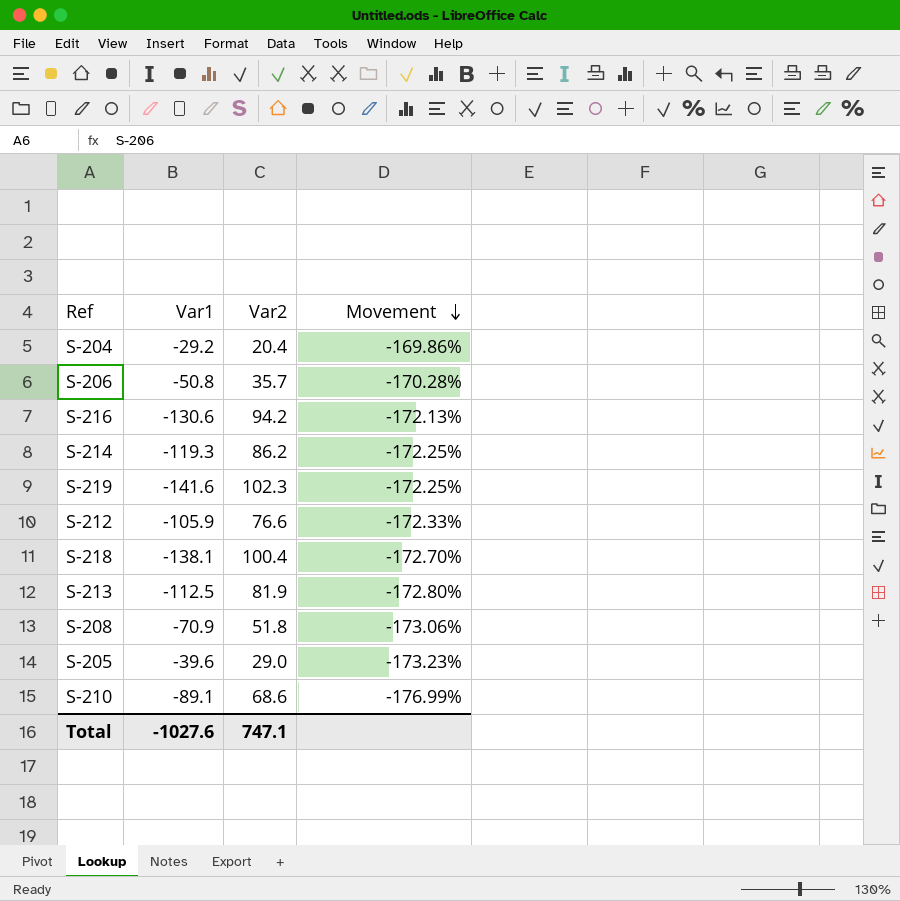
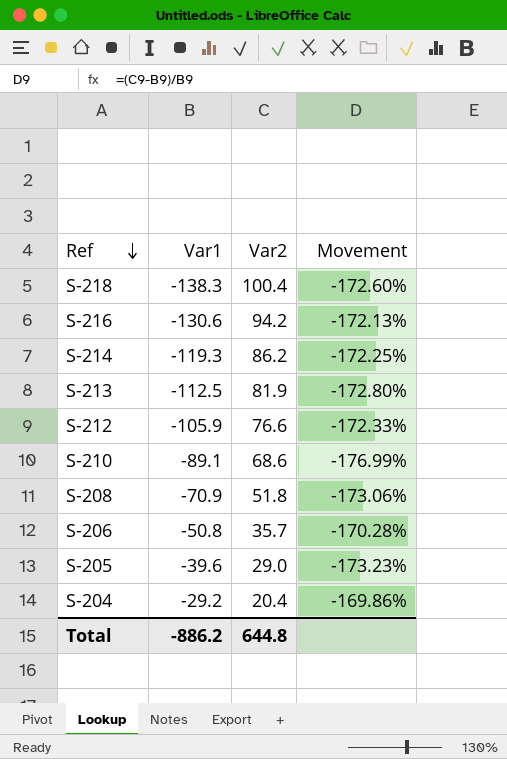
row order: Movement descending -> Ref descending
row S-219: -141.6 | 102.3 | -172.25% -> none
S-218 | Var1: -138.1 -> -138.3
S-218 | Movement: -172.70% -> -172.60%
Total | Var1: -1027.6 -> -886.2
Total | Var2: 747.1 -> 644.8

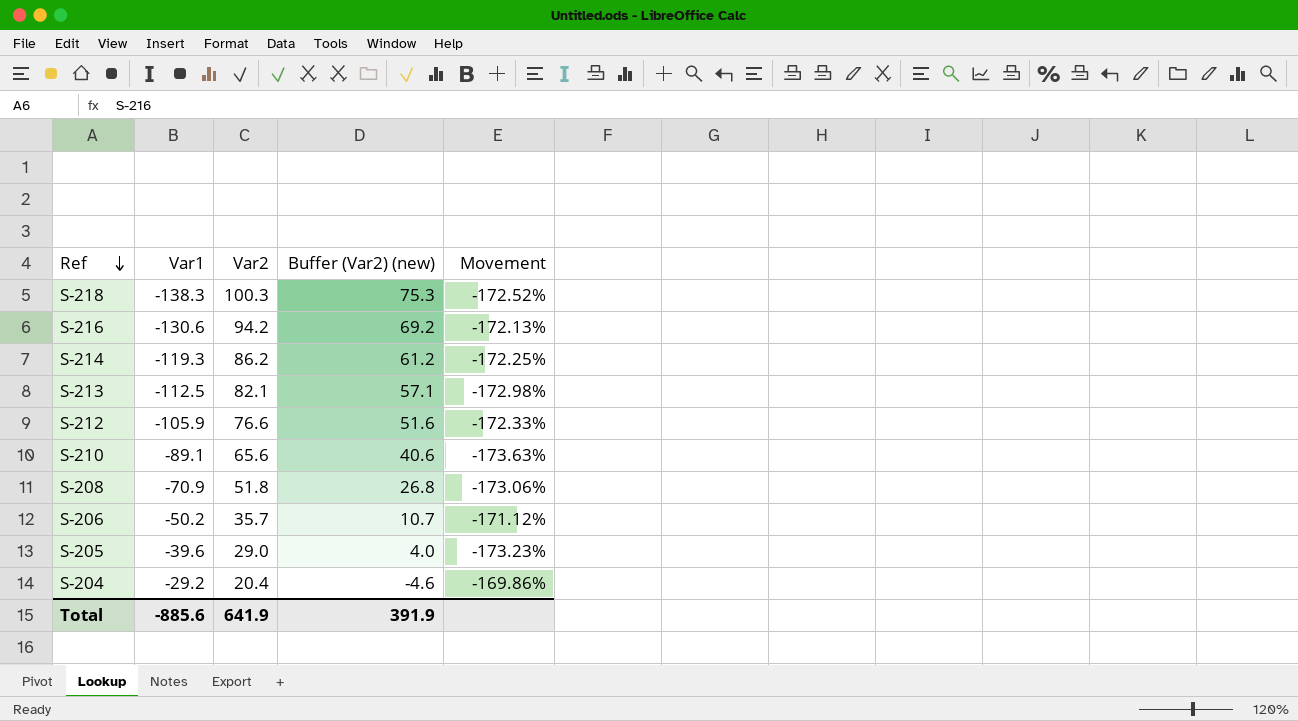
column Buffer (Var2) (new) | formula: none -> [Var2] - 25
S-218 | Var2: 100.4 -> 100.3
S-218 | Movement: -172.60% -> -172.52%
S-213 | Var2: 81.9 -> 82.1
S-213 | Movement: -172.80% -> -172.98%
S-210 | Var2: 68.6 -> 65.6
S-210 | Movement: -176.99% -> -173.63%
S-206 | Var1: -50.8 -> -50.2
S-206 | Movement: -170.28% -> -171.12%
Total | Var1: -886.2 -> -885.6
Total | Var2: 644.8 -> 641.9

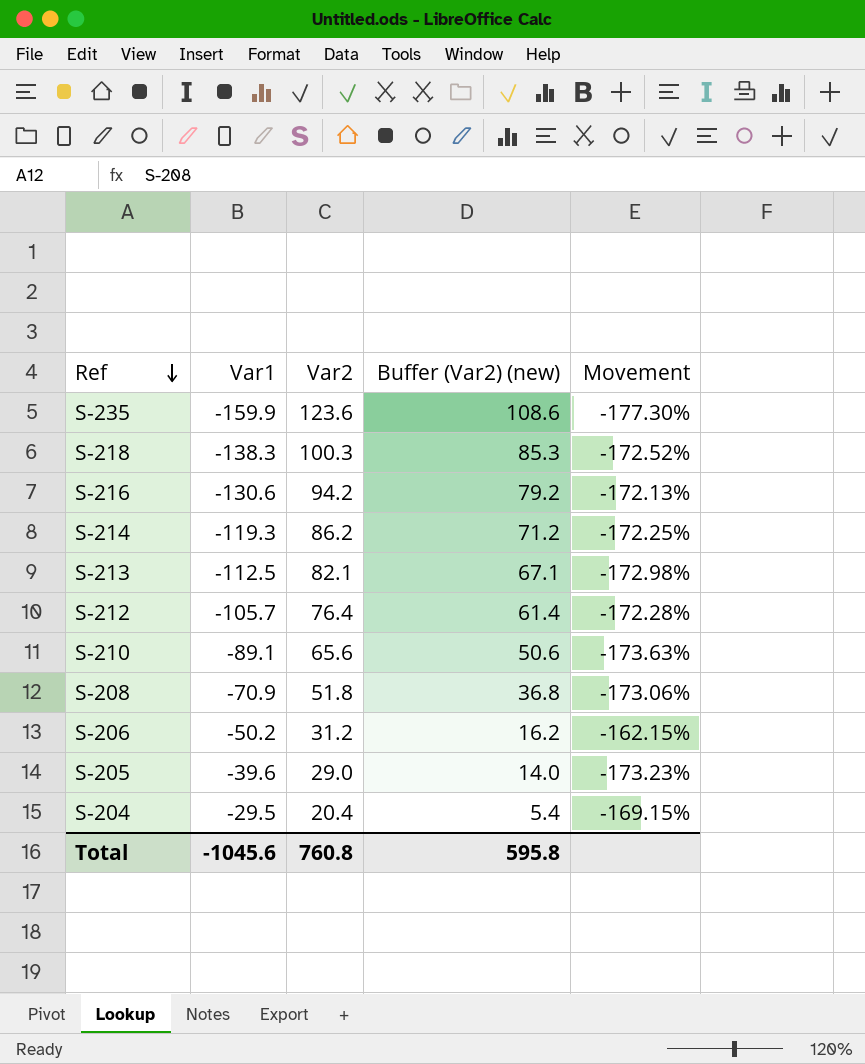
column Buffer (Var2) (new) | formula: [Var2] - 25 -> [Var2] - 15
row S-235: none -> -159.9 | 123.6 | 108.6 | -177.30%
S-212 | Var1: -105.9 -> -105.7
S-212 | Var2: 76.6 -> 76.4
S-212 | Movement: -172.33% -> -172.28%
S-206 | Var2: 35.7 -> 31.2
S-206 | Movement: -171.12% -> -162.15%
S-204 | Var1: -29.2 -> -29.5
S-204 | Movement: -169.86% -> -169.15%
Total | Var1: -885.6 -> -1045.6
Total | Var2: 641.9 -> 760.8
Total | Buffer (Var2) (new): 391.9 -> 595.8

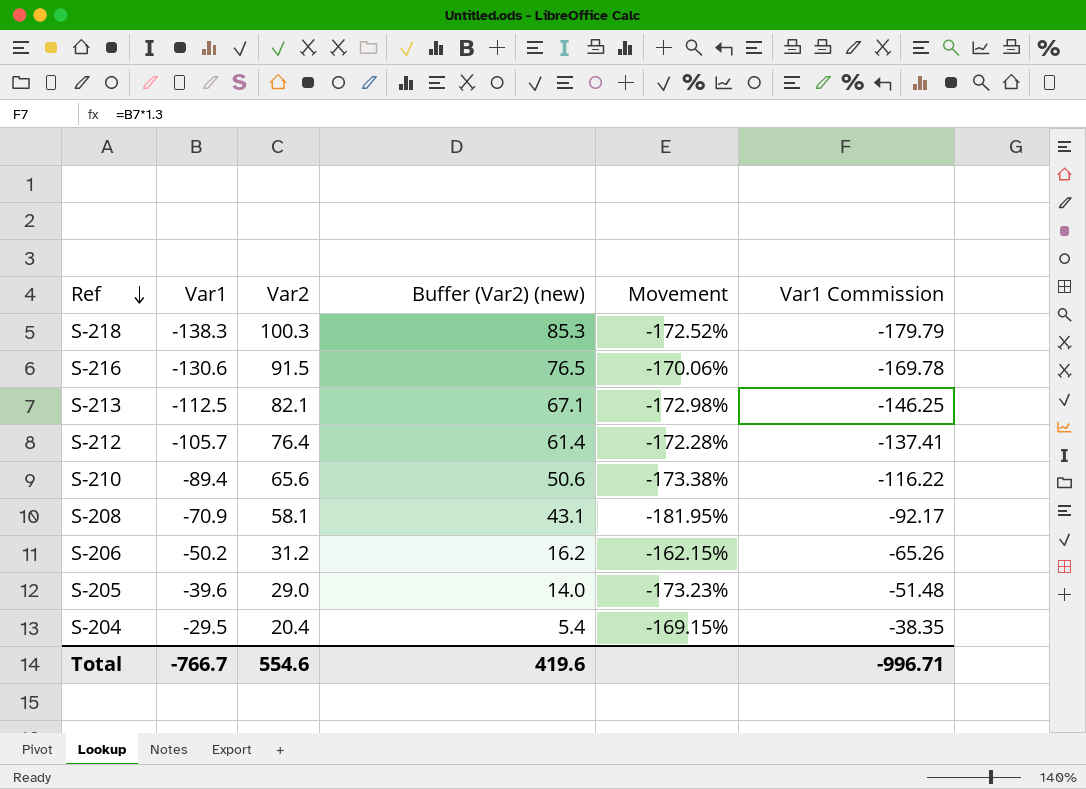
column Var1 Commission | formula: none -> [Var1] * 1.3
row S-235: -159.9 | 123.6 | 108.6 | -177.30% -> none
row S-214: -119.3 | 86.2 | 71.2 | -172.25% -> none
S-216 | Var2: 94.2 -> 91.5
S-216 | Buffer (Var2) (new): 79.2 -> 76.5
S-216 | Movement: -172.13% -> -170.06%
S-210 | Var1: -89.1 -> -89.4
S-210 | Movement: -173.63% -> -173.38%
S-208 | Var2: 51.8 -> 58.1
S-208 | Buffer (Var2) (new): 36.8 -> 43.1
S-208 | Movement: -173.06% -> -181.95%
Total | Var1: -1045.6 -> -766.7
Total | Var2: 760.8 -> 554.6
Total | Buffer (Var2) (new): 595.8 -> 419.6

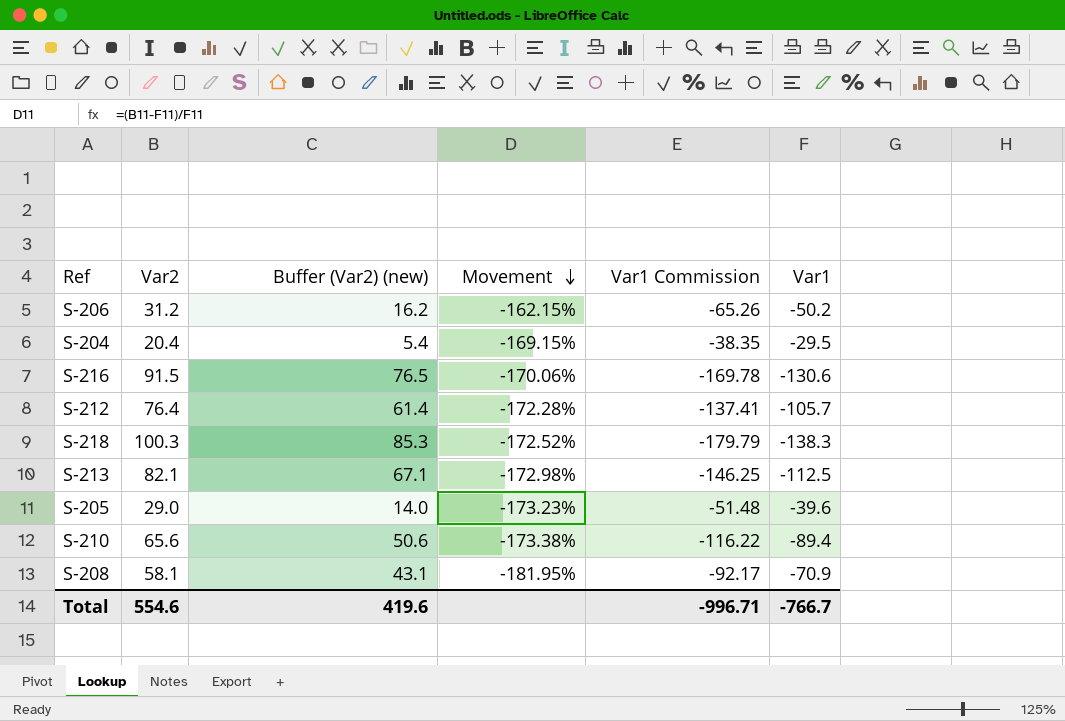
row order: Ref descending -> Movement descending
column Var1 | position: 2 -> 6

